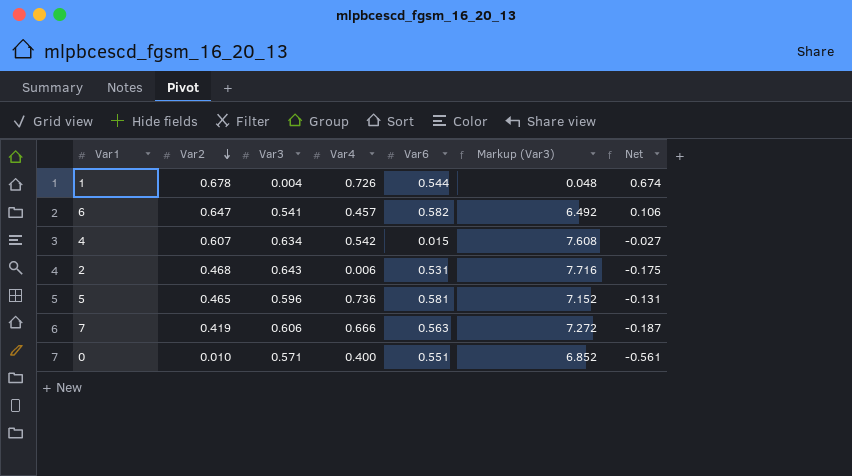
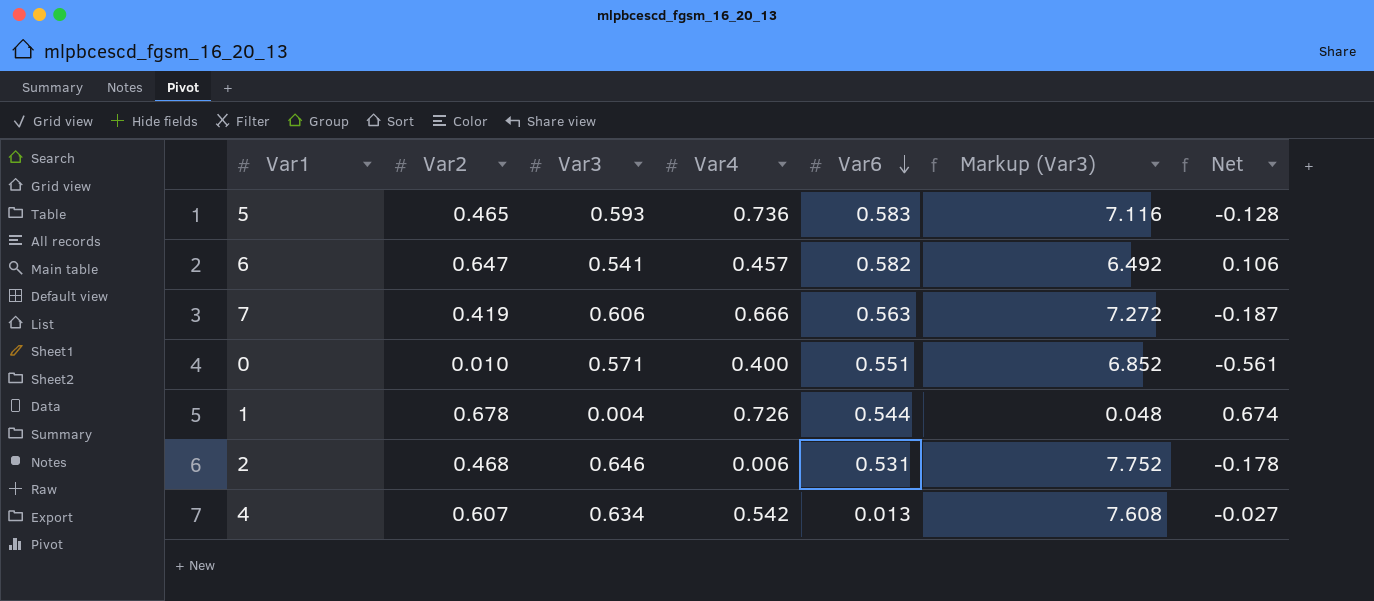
row order: Var2 descending -> Var6 descending
5 | Var3: 0.596 -> 0.593
5 | Var6: 0.581 -> 0.583
5 | Markup (Var3): 7.152 -> 7.116
5 | Net: -0.131 -> -0.128
2 | Var3: 0.643 -> 0.646
2 | Markup (Var3): 7.716 -> 7.752
2 | Net: -0.175 -> -0.178
4 | Var6: 0.015 -> 0.013

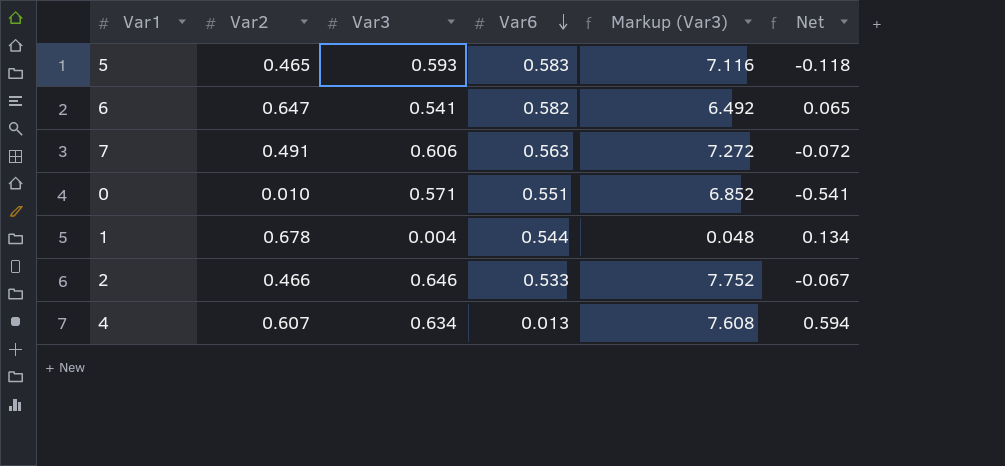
column Var4 | position: 4 -> none
column Net | formula: [Var2] - [Var3] -> [Var2] - [Var6]
7 | Var2: 0.419 -> 0.491
2 | Var2: 0.468 -> 0.466
2 | Var6: 0.531 -> 0.533

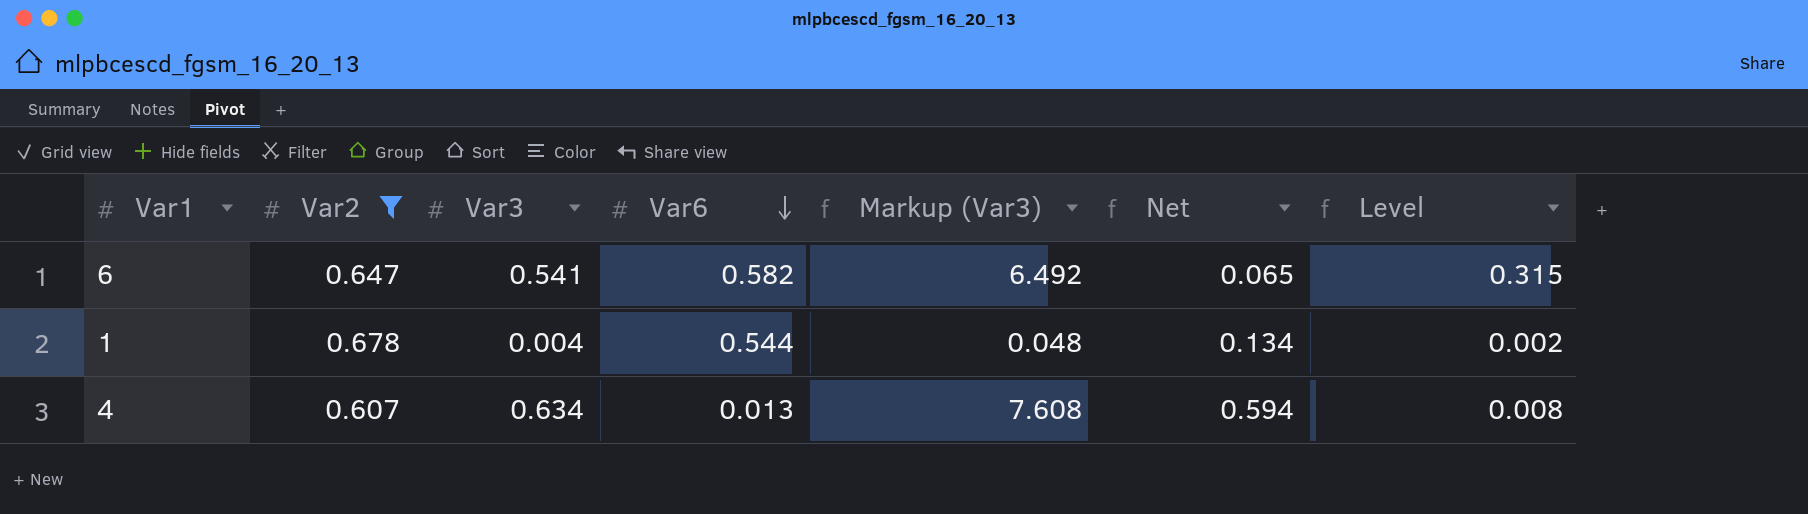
filter: none -> Var2 >= 0.607
column Level | formula: none -> [Var3] * [Var6]

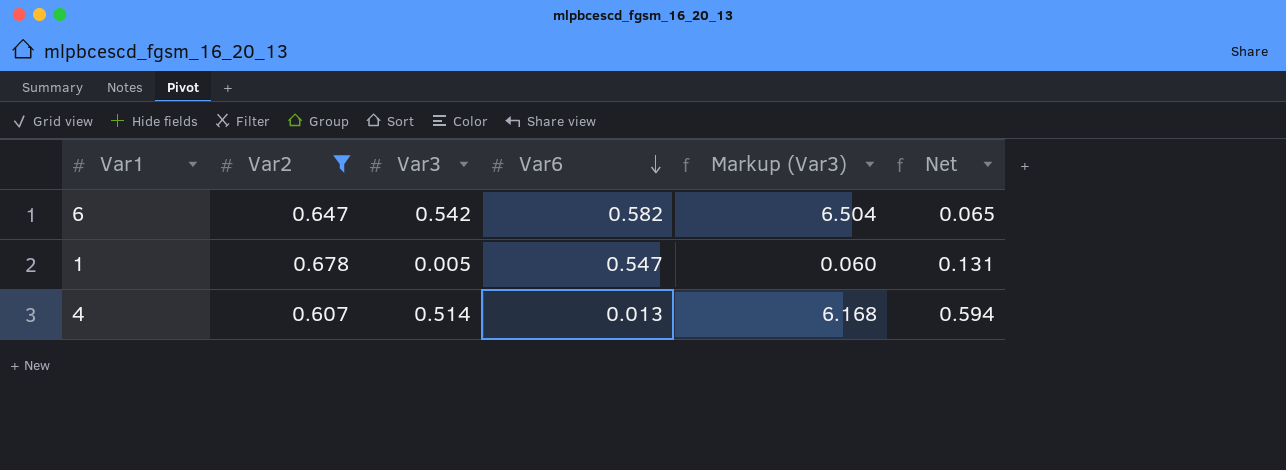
column Level | formula: [Var3] * [Var6] -> none
6 | Var3: 0.541 -> 0.542
6 | Markup (Var3): 6.492 -> 6.504
1 | Var3: 0.004 -> 0.005
1 | Var6: 0.544 -> 0.547
1 | Markup (Var3): 0.048 -> 0.060
1 | Net: 0.134 -> 0.131
4 | Var3: 0.634 -> 0.514
4 | Markup (Var3): 7.608 -> 6.168

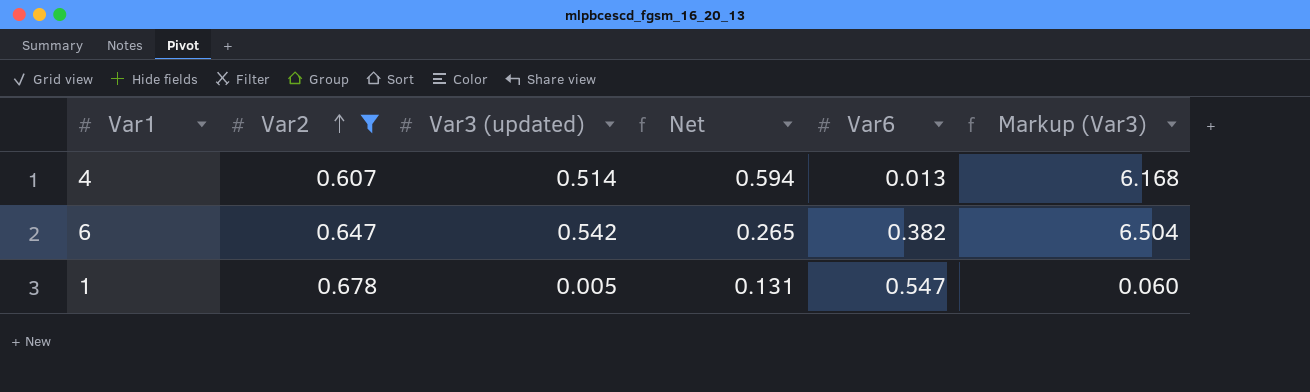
row order: Var6 descending -> Var2 ascending
column name: Var3 -> Var3 (updated)
column Net | position: 6 -> 4
6 | Net: 0.065 -> 0.265
6 | Var6: 0.582 -> 0.382

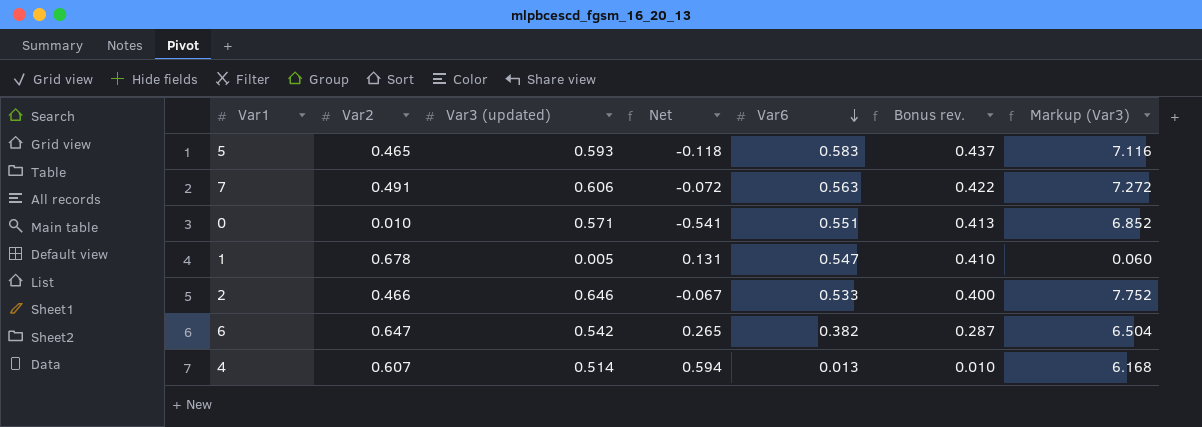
filter: Var2 >= 0.607 -> none
row order: Var2 ascending -> Var6 descending
column Bonus rev. | formula: none -> [Var6] * 0.75

